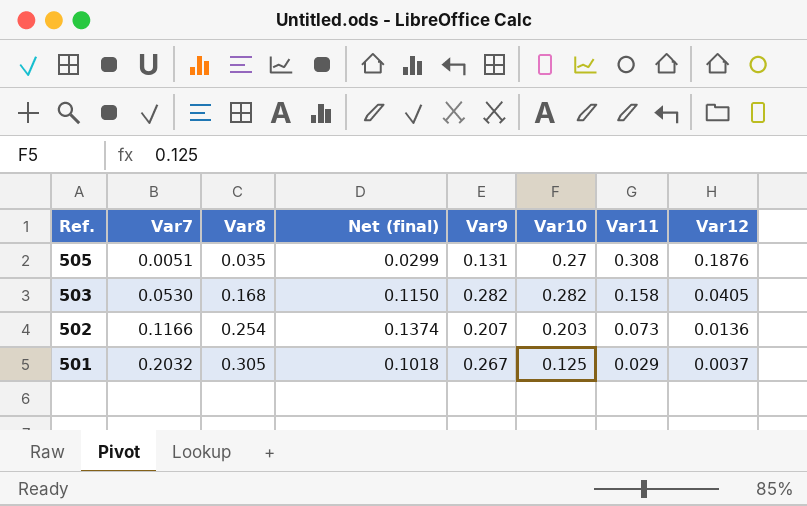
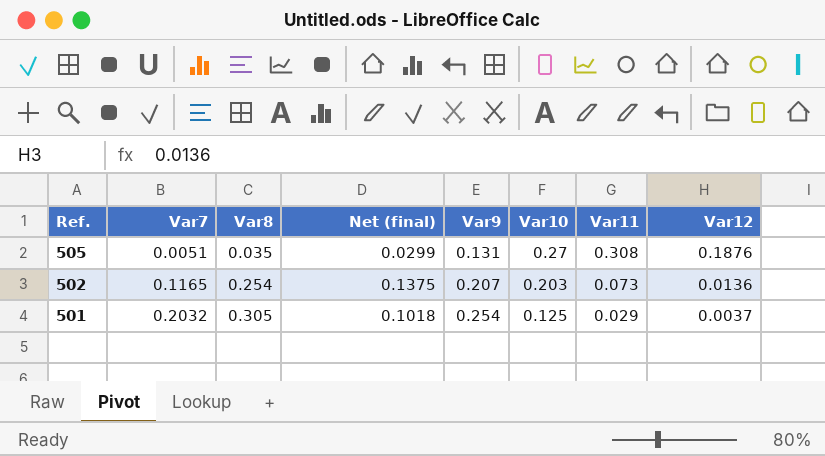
row 503: 0.0530 | 0.168 | 0.1150 | 0.282 | 0.282 | 0.158 | 0.0405 -> none
502 | Var7: 0.1166 -> 0.1165
502 | Net (final): 0.1374 -> 0.1375
501 | Var9: 0.267 -> 0.254

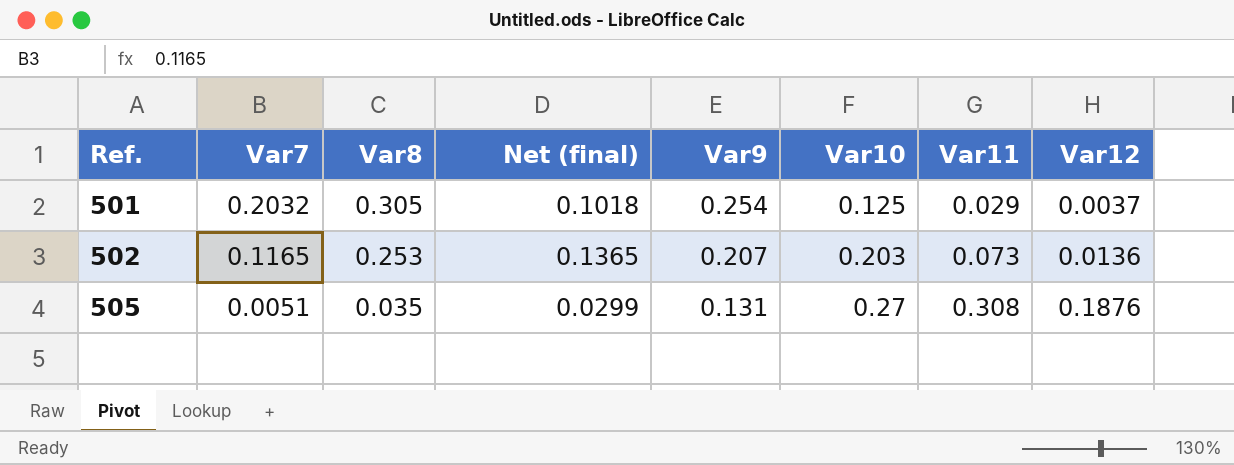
row order: Ref. descending -> Ref. ascending
502 | Var8: 0.254 -> 0.253
502 | Net (final): 0.1375 -> 0.1365

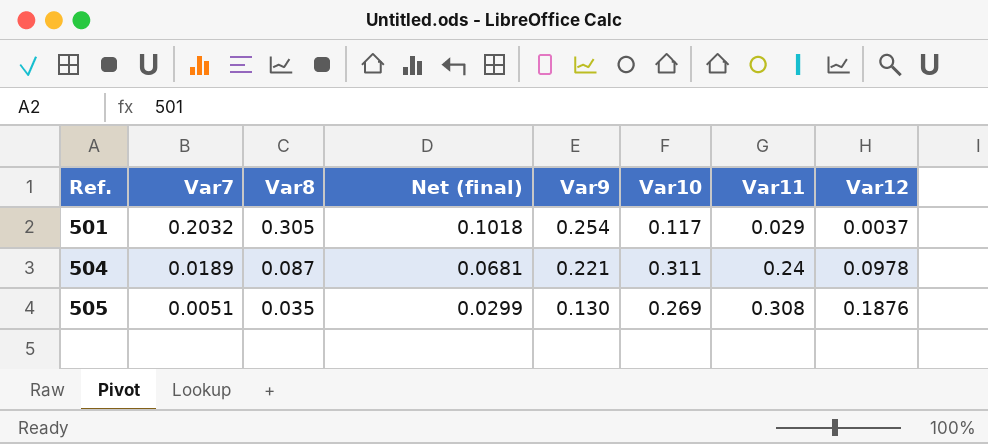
row 502: 0.1165 | 0.253 | 0.1365 | 0.207 | 0.203 | 0.073 | 0.0136 -> none
501 | Var10: 0.125 -> 0.117
row 504: none -> 0.0189 | 0.087 | 0.0681 | 0.221 | 0.311 | 0.24 | 0.0978
505 | Var9: 0.131 -> 0.130
505 | Var10: 0.27 -> 0.269

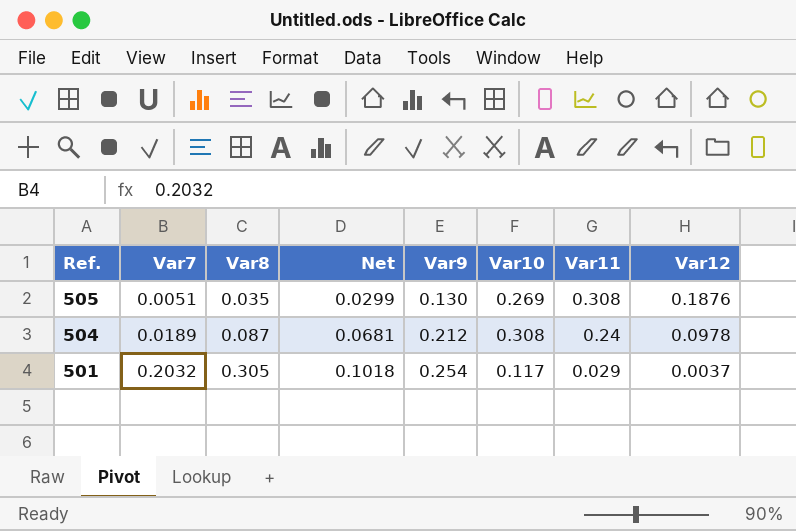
row order: Ref. ascending -> Ref. descending
column name: Net (final) -> Net
504 | Var9: 0.221 -> 0.212
504 | Var10: 0.311 -> 0.308

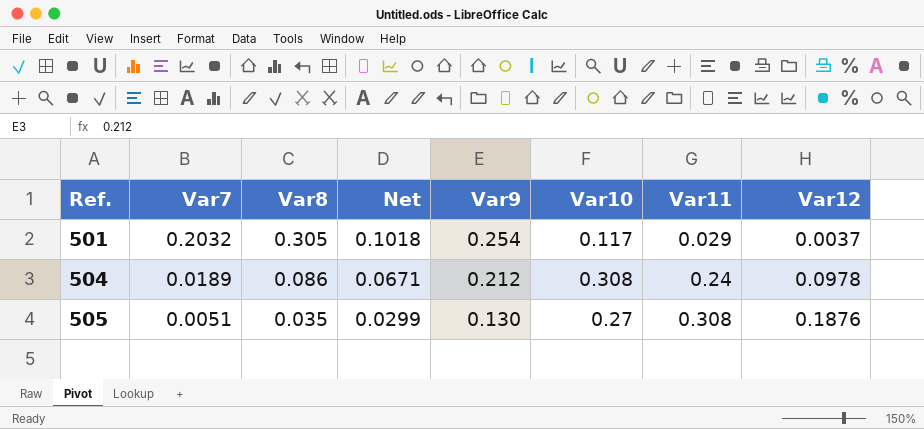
row order: Ref. descending -> Ref. ascending
504 | Var8: 0.087 -> 0.086
504 | Net: 0.0681 -> 0.0671
505 | Var10: 0.269 -> 0.27

